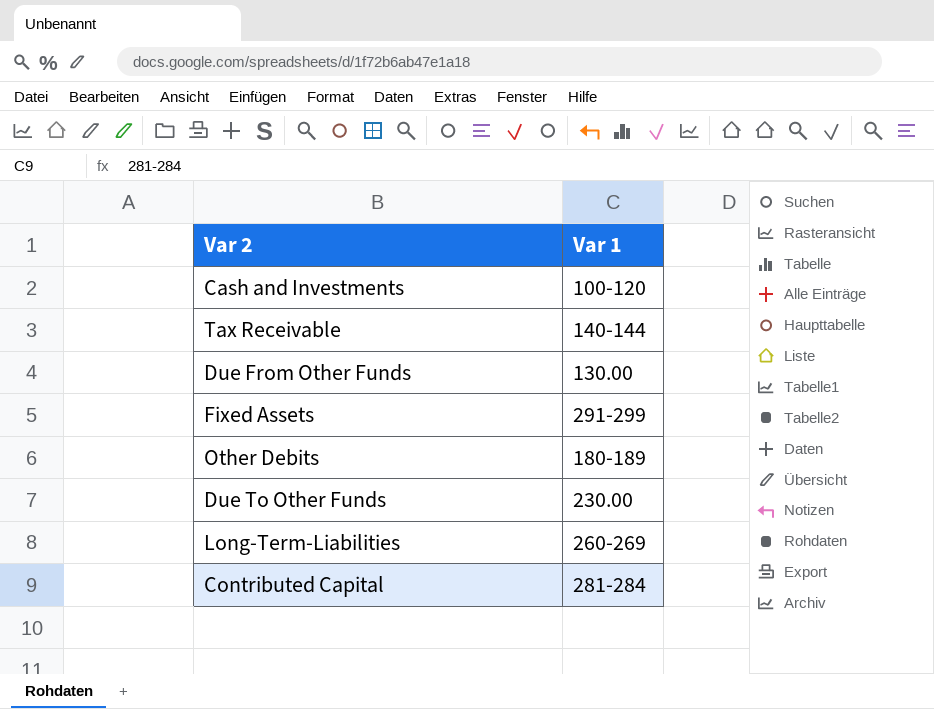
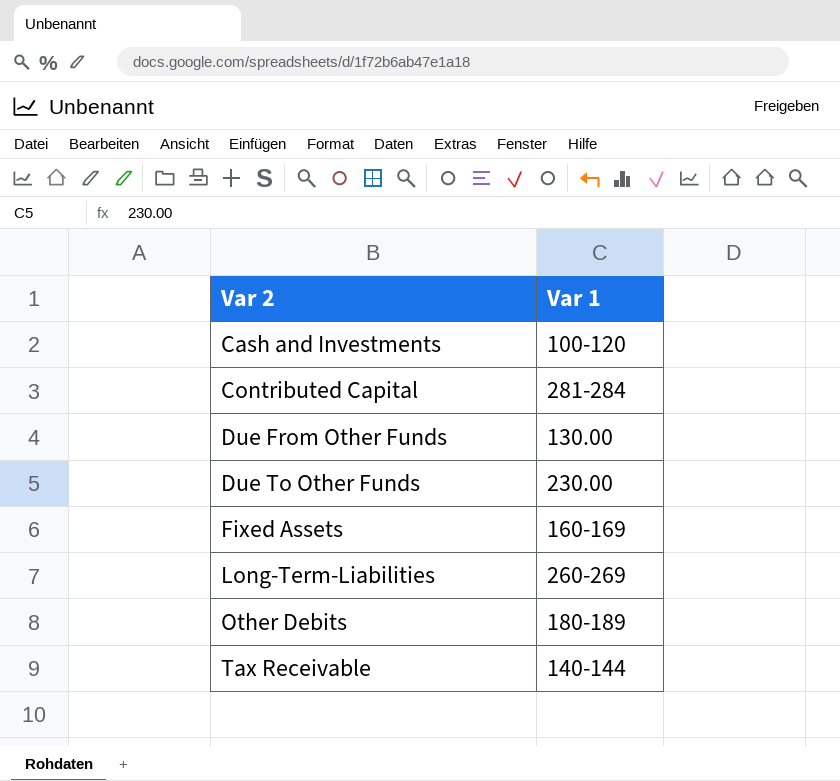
row order: none -> Var 2 ascending
Fixed Assets | Var 1: 291-299 -> 160-169

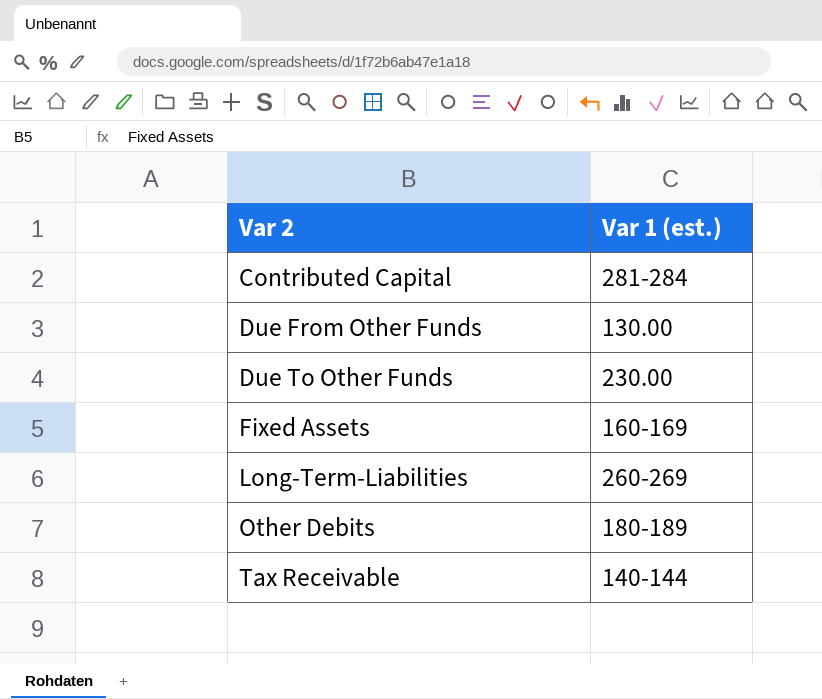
column name: Var 1 -> Var 1 (est.)
row Cash and Investments: 100-120 -> none

